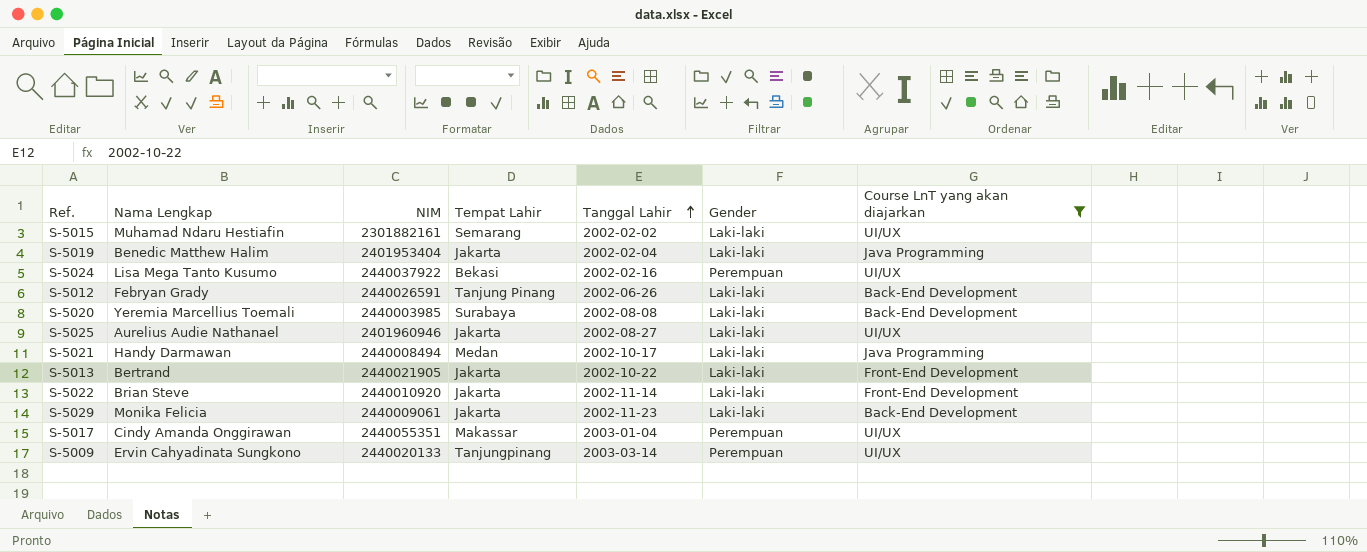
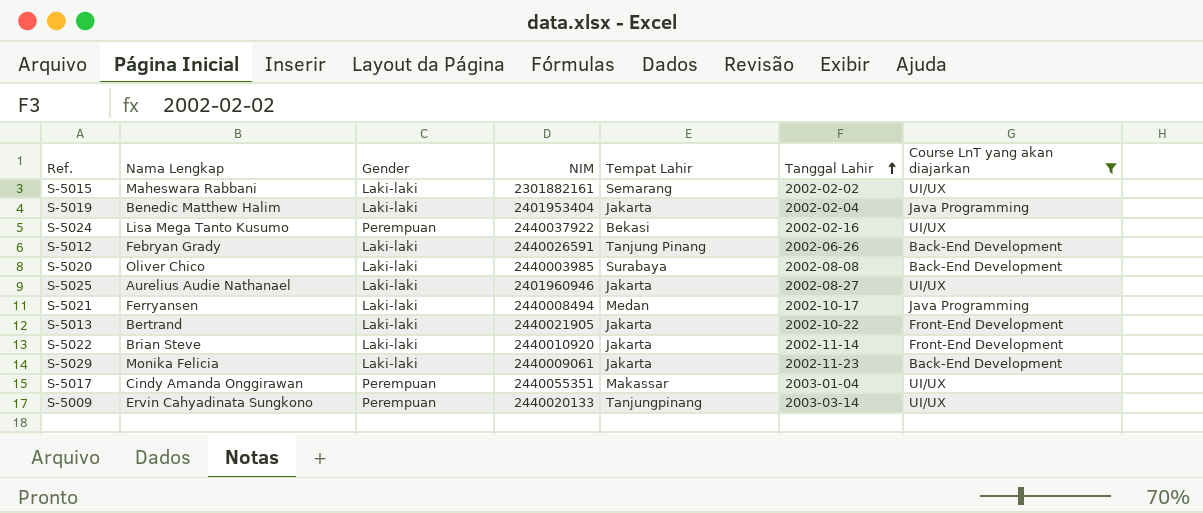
column Gender | position: 6 -> 3
S-5015 | Nama Lengkap: Muhamad Ndaru Hestiafin -> Maheswara Rabbani
S-5020 | Nama Lengkap: Yeremia Marcellius Toemali -> Oliver Chico
S-5021 | Nama Lengkap: Handy Darmawan -> Ferryansen

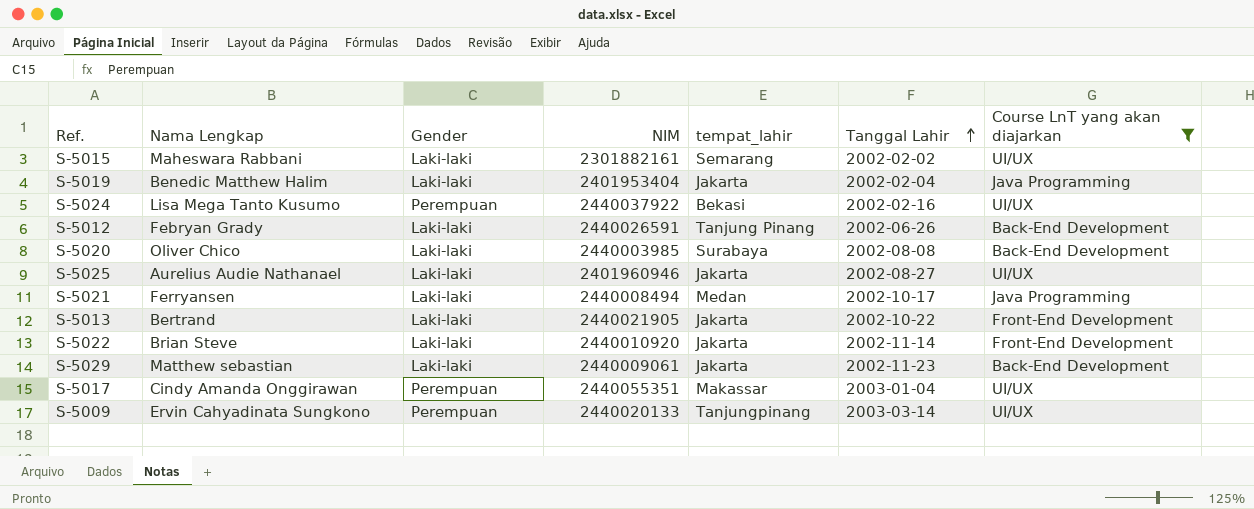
column name: Tempat Lahir -> tempat_lahir
S-5029 | Nama Lengkap: Monika Felicia -> Matthew sebastian

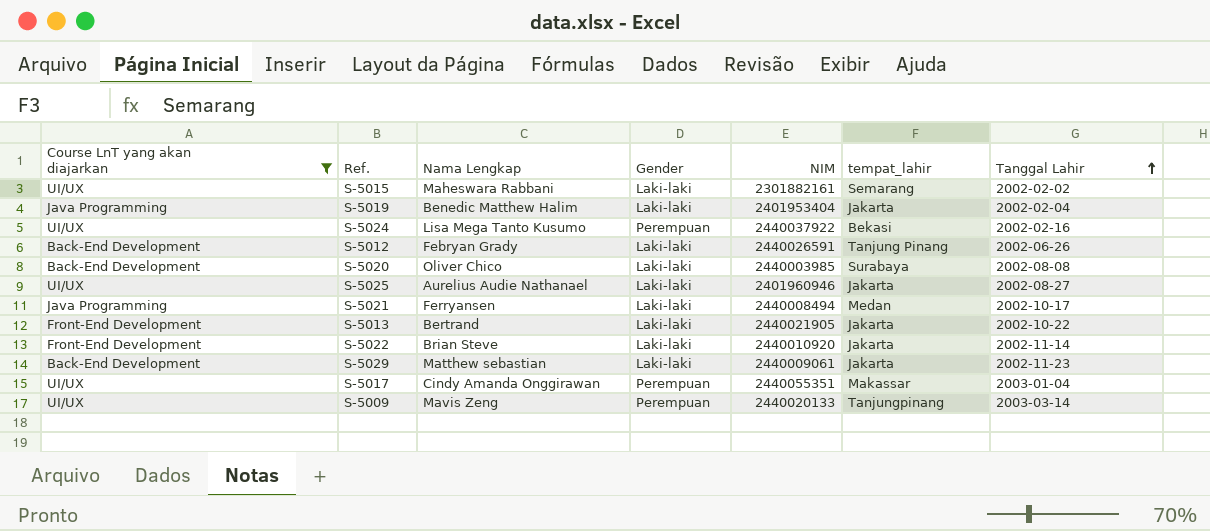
column Course LnT yang akan diajarkan | position: 7 -> 1
S-5009 | Nama Lengkap: Ervin Cahyadinata Sungkono -> Mavis Zeng

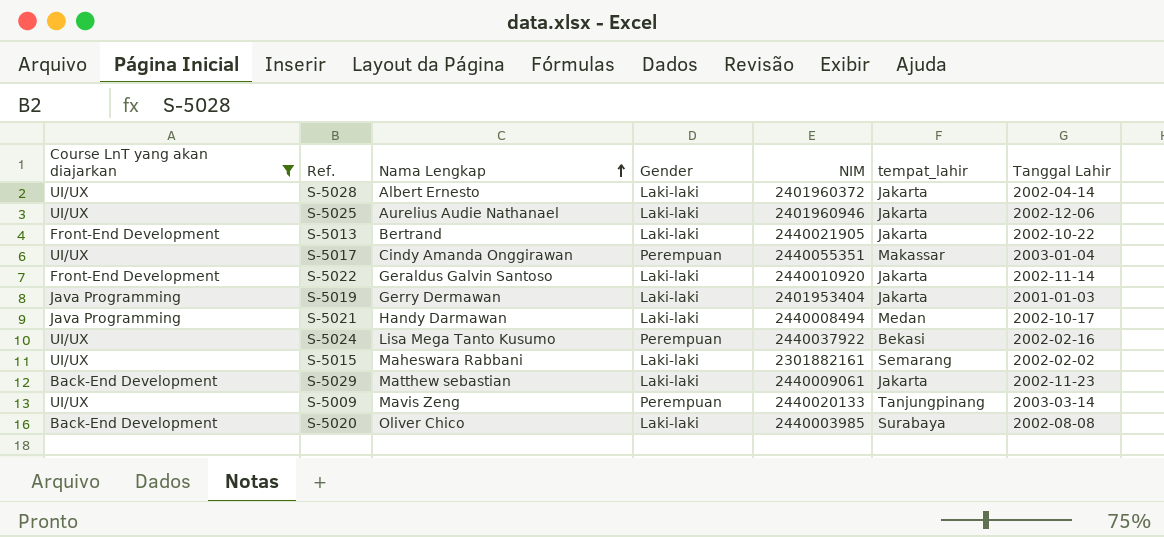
row order: Tanggal Lahir ascending -> Nama Lengkap ascending
row S-5012: Back-End Development | Febryan Grady | Laki-laki | 2440026591 | Tanjung Pinang | 2002-06-26 -> none
row S-5028: none -> UI/UX | Albert Ernesto | Laki-laki | 2401960372 | Jakarta | 2002-04-14
S-5025 | Tanggal Lahir: 2002-08-27 -> 2002-12-06
S-5022 | Nama Lengkap: Brian Steve -> Geraldus Galvin Santoso
S-5019 | Nama Lengkap: Benedic Matthew Halim -> Gerry Dermawan
S-5019 | Tanggal Lahir: 2002-02-04 -> 2001-01-03
S-5021 | Nama Lengkap: Ferryansen -> Handy Darmawan

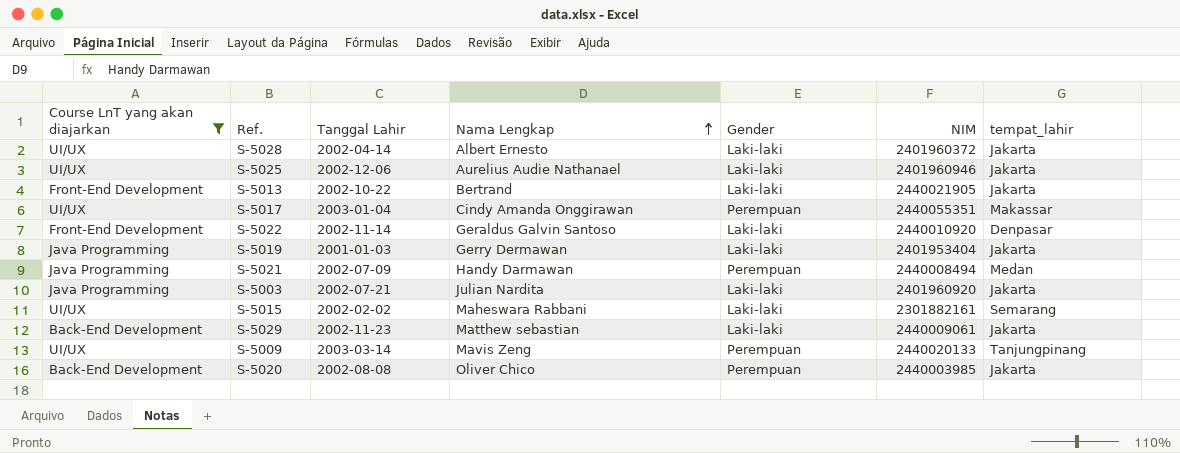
column Tanggal Lahir | position: 7 -> 3
row S-5024: UI/UX | Lisa Mega Tanto Kusumo | Perempuan | 2440037922 | Bekasi | 2002-02-16 -> none
S-5022 | tempat_lahir: Jakarta -> Denpasar
S-5021 | Tanggal Lahir: 2002-10-17 -> 2002-07-09
S-5021 | Gender: Laki-laki -> Perempuan
row S-5003: none -> Java Programming | 2002-07-21 | Julian Nardita | Laki-laki | 2401960920 | Jakarta
S-5020 | Gender: Laki-laki -> Perempuan
S-5020 | tempat_lahir: Surabaya -> Jakarta

